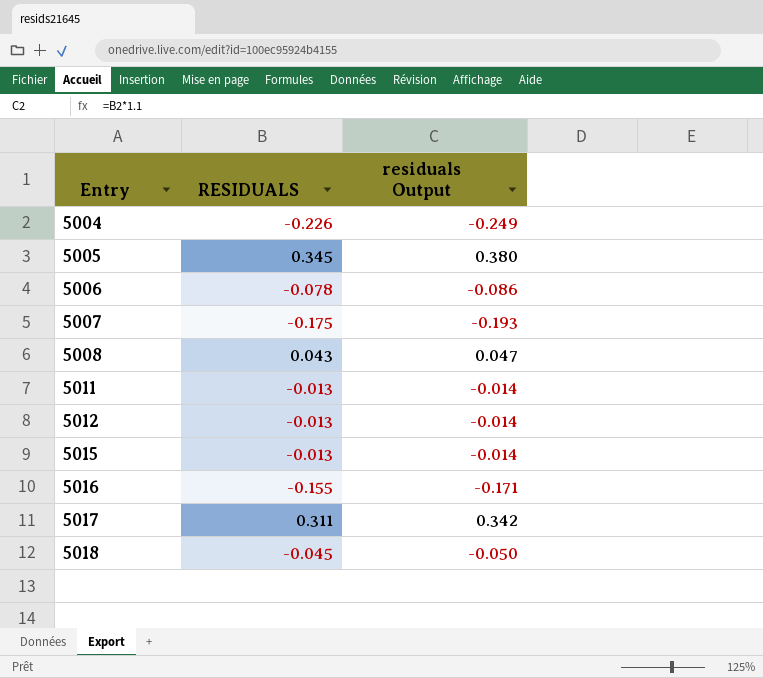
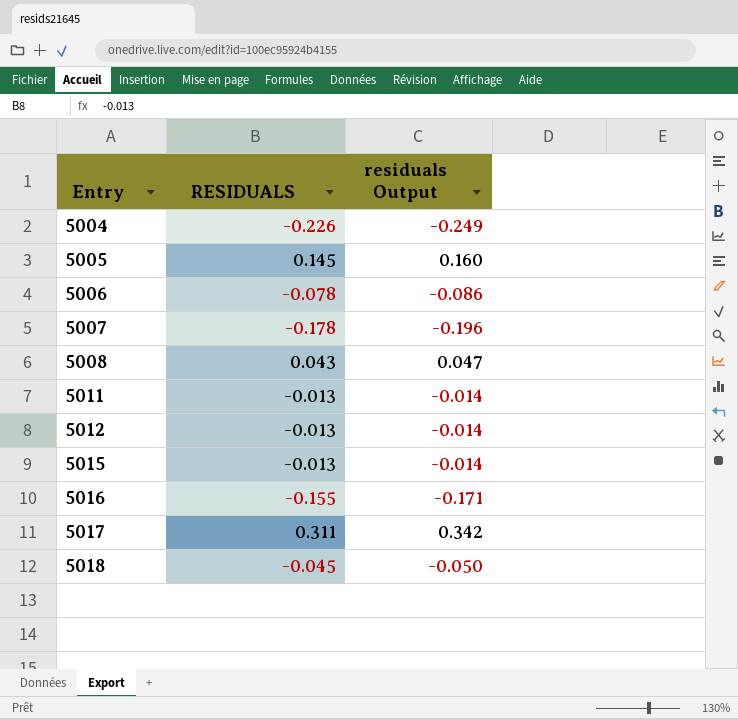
5005 | RESIDUALS: 0.345 -> 0.145
5005 | residuals Output: 0.380 -> 0.160
5007 | RESIDUALS: -0.175 -> -0.178
5007 | residuals Output: -0.193 -> -0.196

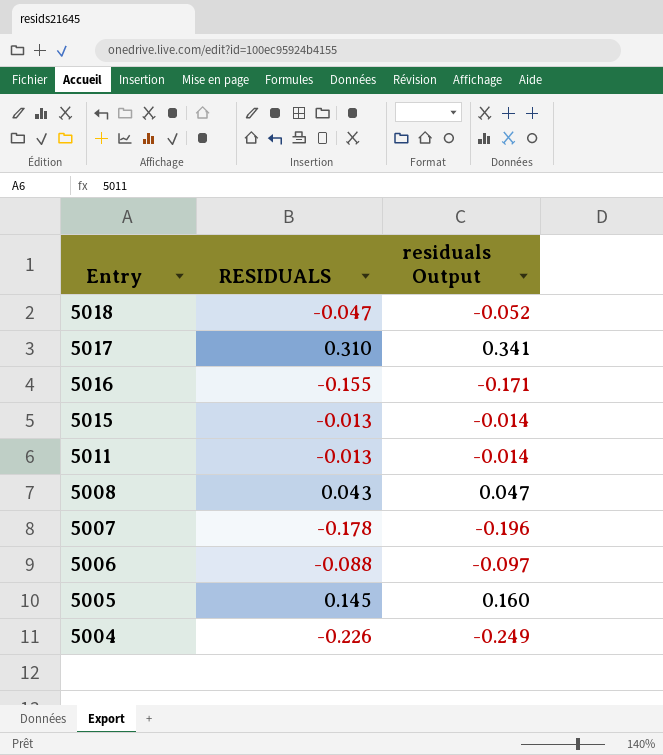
row order: Entry ascending -> Entry descending
row 5012: -0.013 | -0.014 -> none
5018 | RESIDUALS: -0.045 -> -0.047
5018 | residuals Output: -0.050 -> -0.052
5017 | RESIDUALS: 0.311 -> 0.310
5017 | residuals Output: 0.342 -> 0.341
5006 | RESIDUALS: -0.078 -> -0.088
5006 | residuals Output: -0.086 -> -0.097

